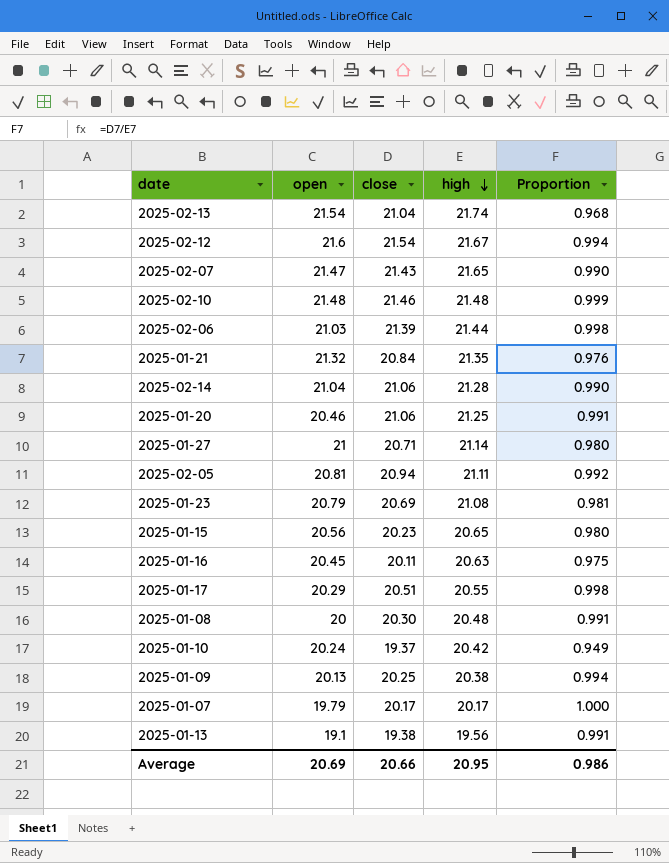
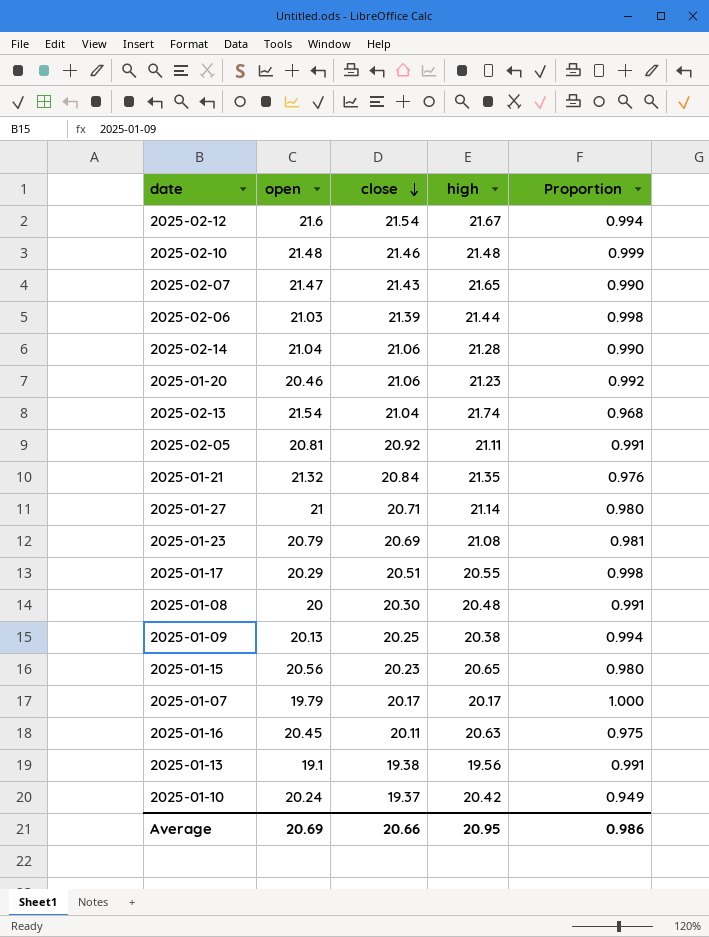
row order: high descending -> close descending
2025-01-20 | high: 21.25 -> 21.23
2025-01-20 | Proportion: 0.991 -> 0.992
2025-02-05 | close: 20.94 -> 20.92
2025-02-05 | Proportion: 0.992 -> 0.991

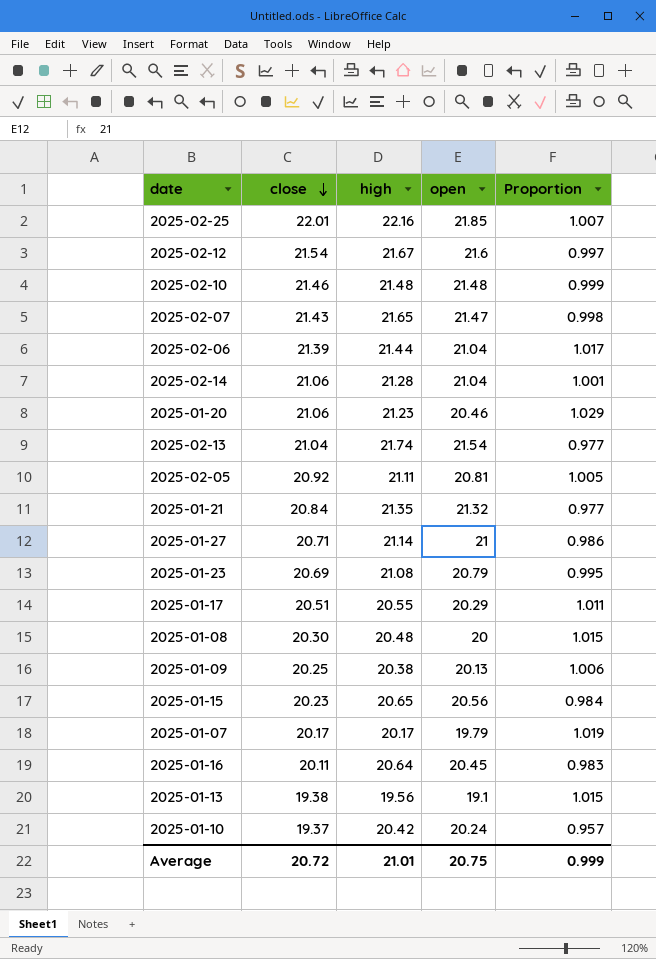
column open | position: 2 -> 4
column Proportion | formula: [close] / [high] -> [close] / [open]
row 2025-02-25: none -> 22.01 | 22.16 | 21.85 | 1.007
2025-02-06 | open: 21.03 -> 21.04
2025-01-16 | high: 20.63 -> 20.64
Average | close: 20.66 -> 20.72
Average | high: 20.95 -> 21.01
Average | open: 20.69 -> 20.75
Average | Proportion: 0.986 -> 0.999

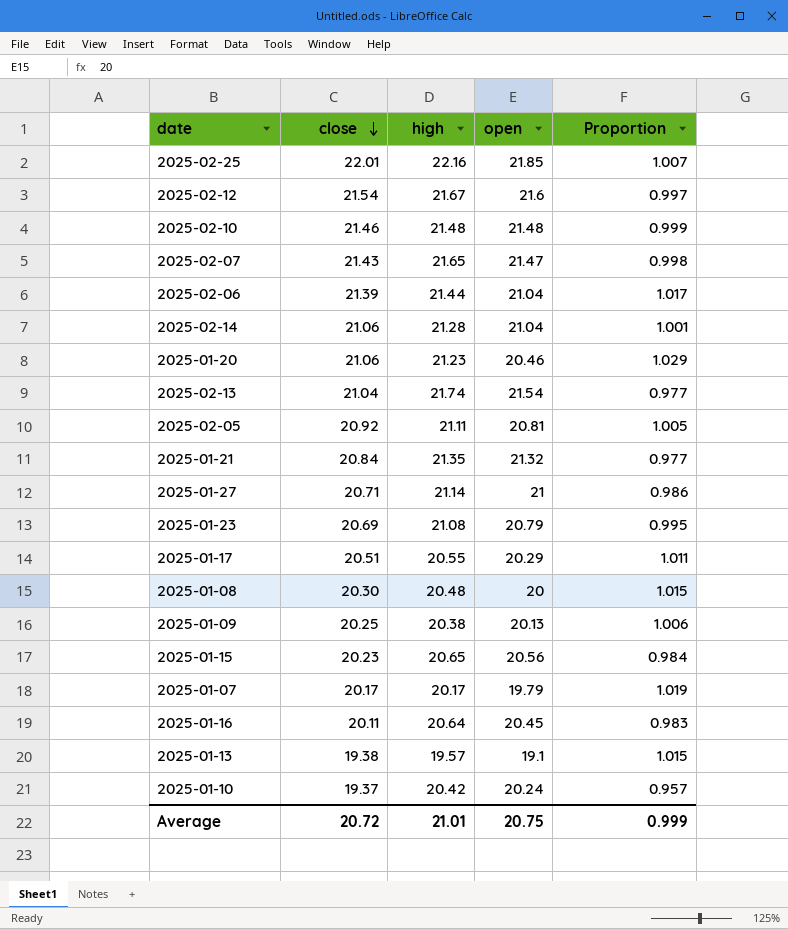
2025-01-13 | high: 19.56 -> 19.57

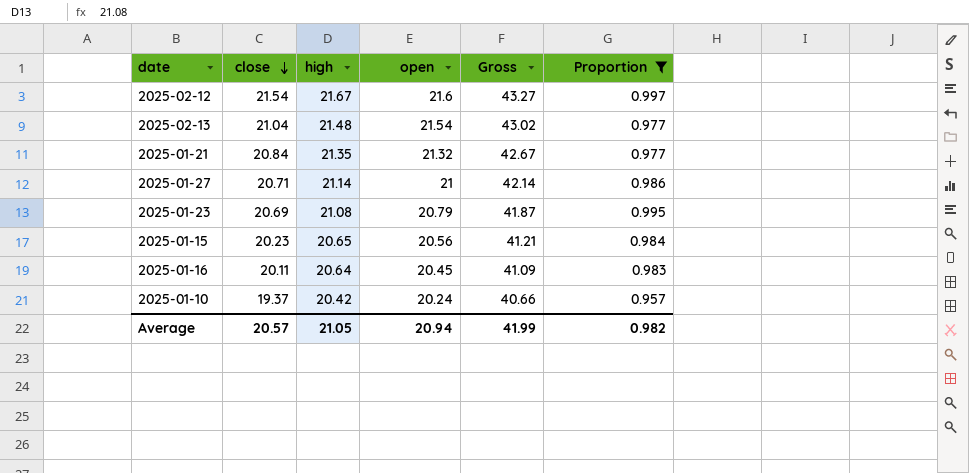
filter: none -> Proportion <= 0.997
column Gross | formula: none -> [high] + [open]
2025-02-13 | high: 21.74 -> 21.48
Average | close: 20.72 -> 20.57
Average | high: 21.01 -> 21.05
Average | open: 20.75 -> 20.94
Average | Proportion: 0.999 -> 0.982

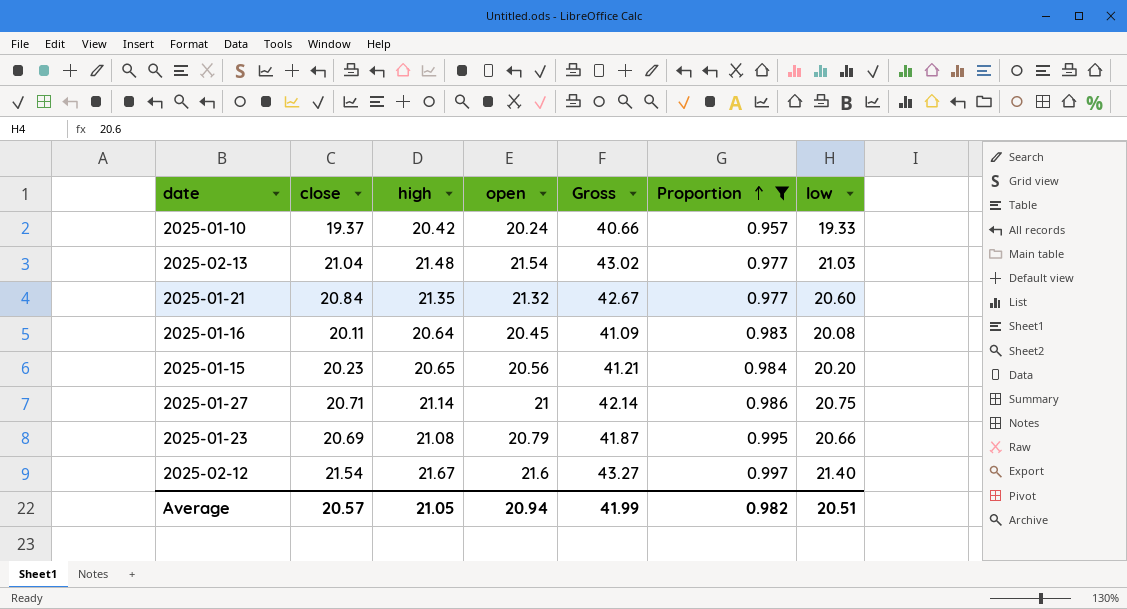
row order: close descending -> Proportion ascending
column low | position: none -> 7

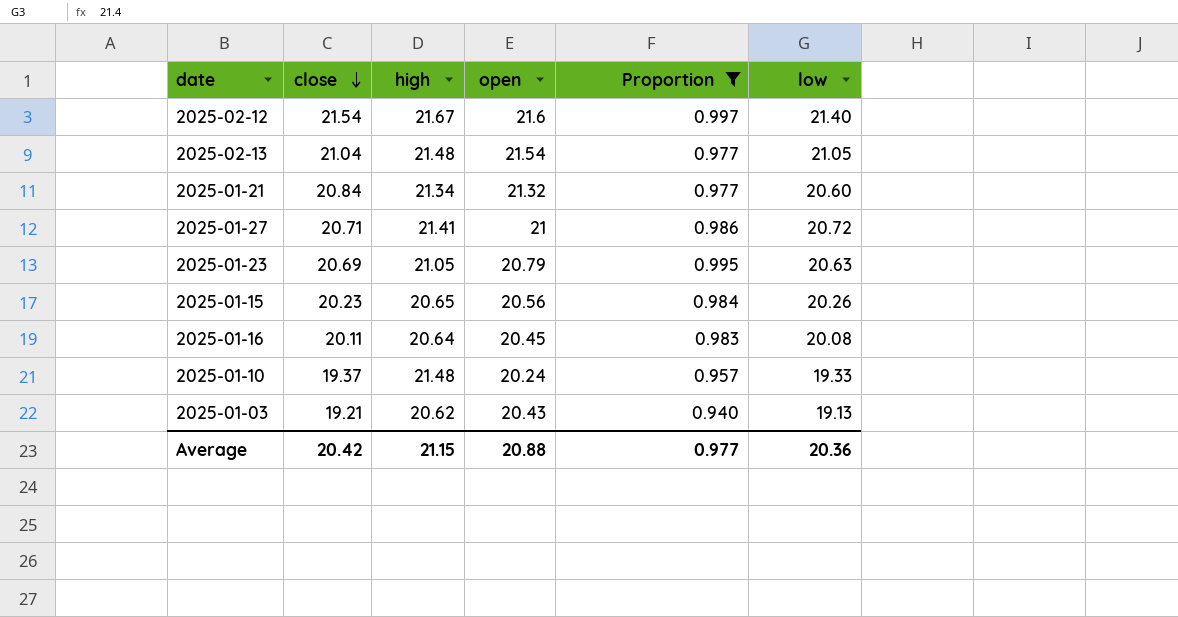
row order: Proportion ascending -> close descending
column Gross | formula: [high] + [open] -> none
2025-02-13 | low: 21.03 -> 21.05
2025-01-21 | high: 21.35 -> 21.34
2025-01-27 | high: 21.14 -> 21.41
2025-01-27 | low: 20.75 -> 20.72
2025-01-23 | high: 21.08 -> 21.05
2025-01-23 | low: 20.66 -> 20.63
2025-01-15 | low: 20.20 -> 20.26
2025-01-10 | high: 20.42 -> 21.48
row 2025-01-03: none -> 19.21 | 20.62 | 20.43 | 0.940 | 19.13
Average | close: 20.57 -> 20.42
Average | high: 21.05 -> 21.15
Average | open: 20.94 -> 20.88
Average | Proportion: 0.982 -> 0.977
Average | low: 20.51 -> 20.36

